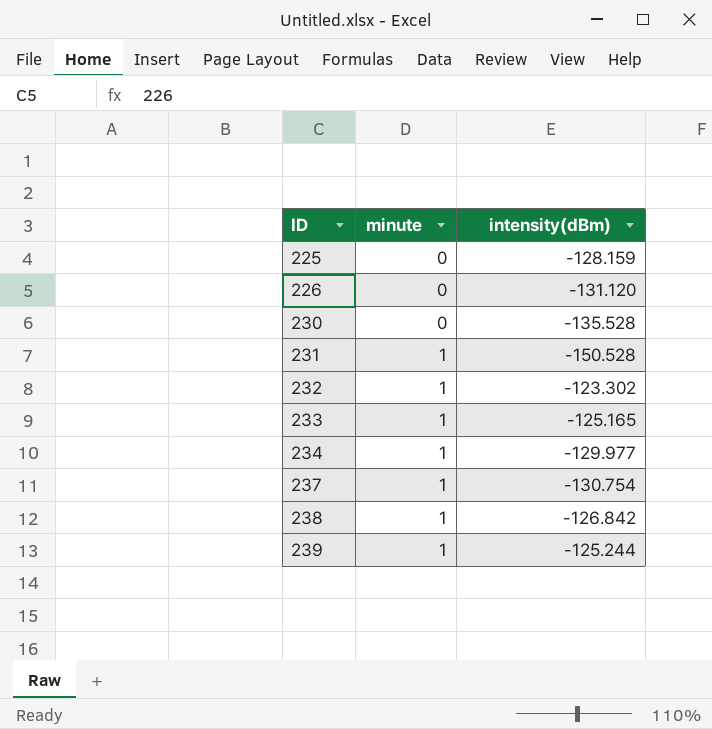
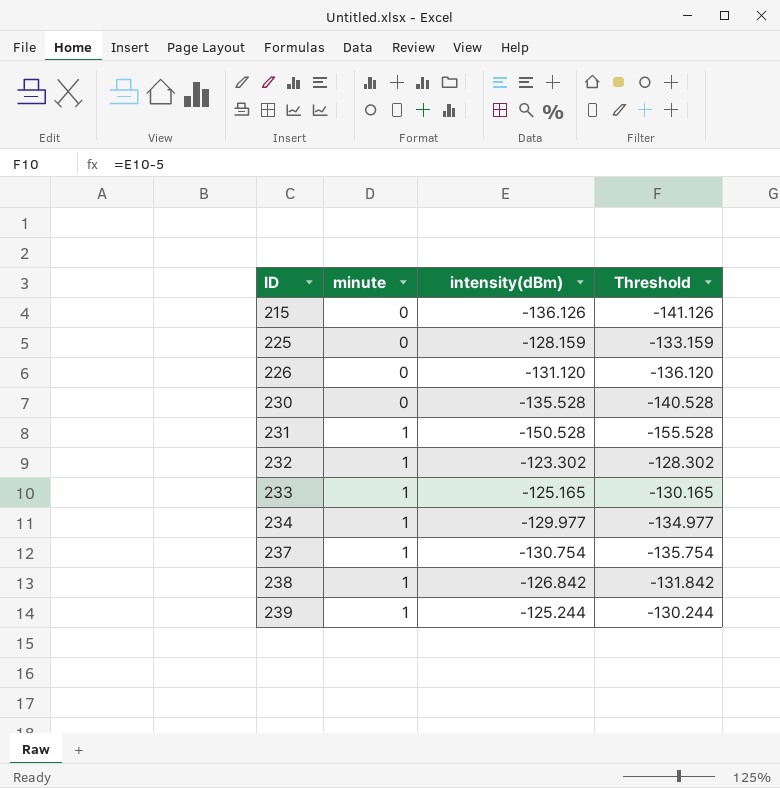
column Threshold | formula: none -> [intensity(dBm)] - 5
row 215: none -> 0 | -136.126 | -141.126

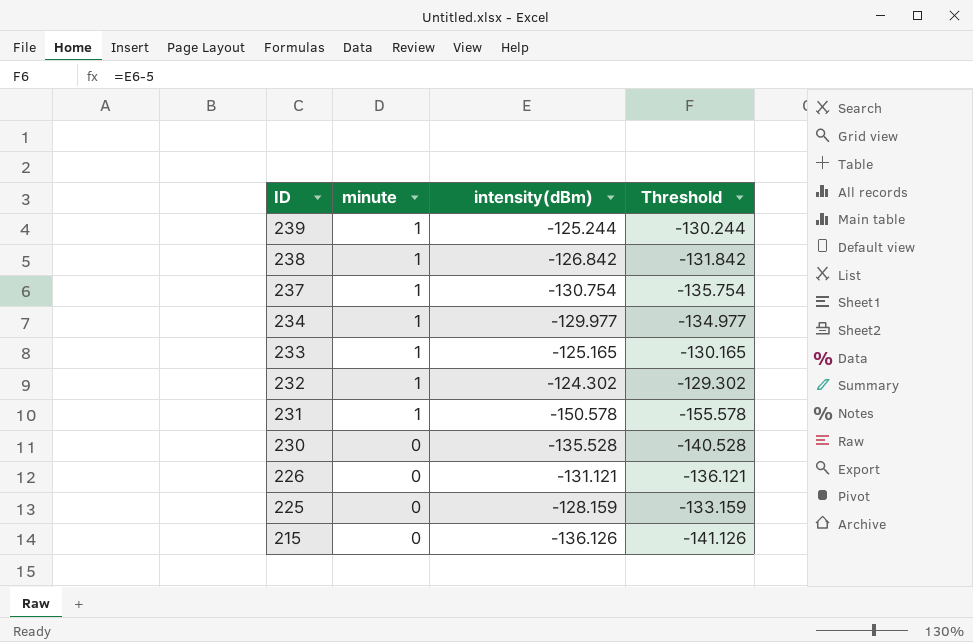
row order: ID ascending -> ID descending
232 | intensity(dBm): -123.302 -> -124.302
232 | Threshold: -128.302 -> -129.302
231 | intensity(dBm): -150.528 -> -150.578
231 | Threshold: -155.528 -> -155.578
226 | intensity(dBm): -131.120 -> -131.121
226 | Threshold: -136.120 -> -136.121

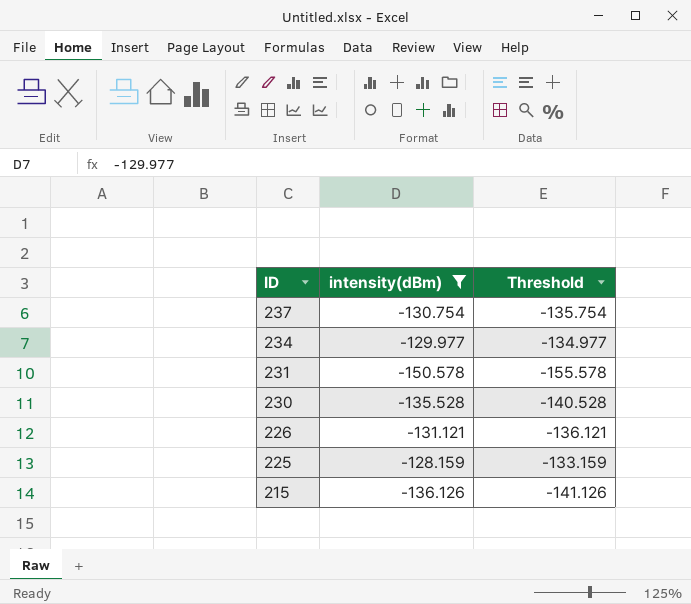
filter: none -> intensity(dBm) <= -128.159
column minute | position: 2 -> none

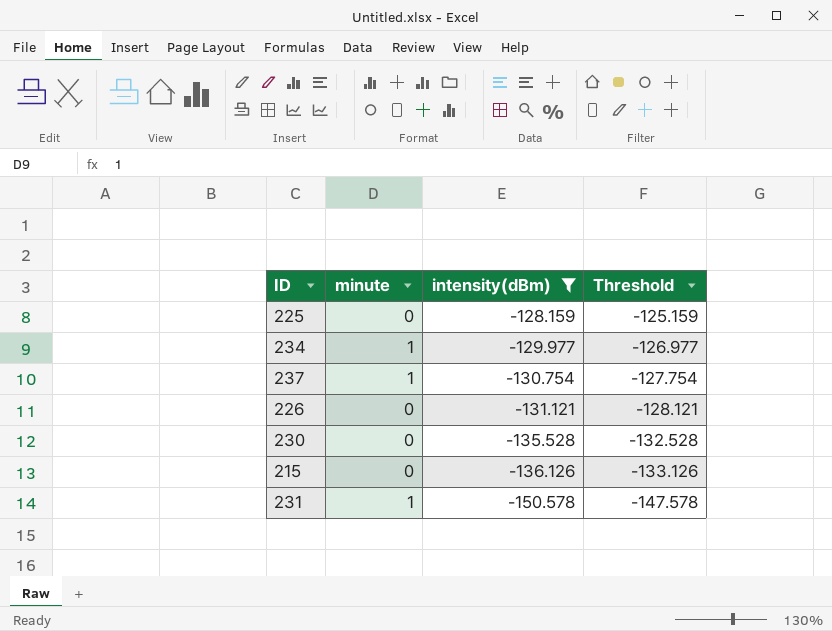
row order: ID descending -> intensity(dBm) descending
column minute | position: none -> 2
column Threshold | formula: [intensity(dBm)] - 5 -> [intensity(dBm)] + 3

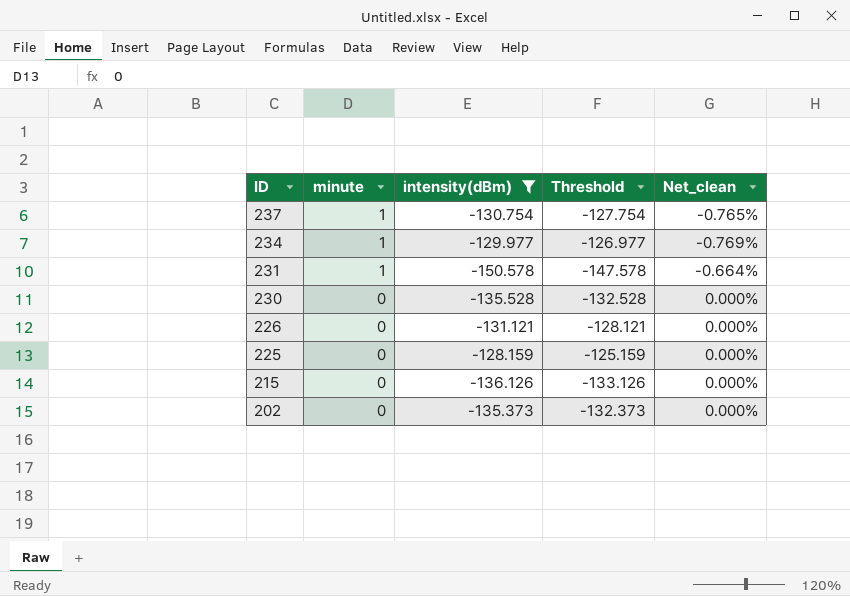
row order: intensity(dBm) descending -> ID descending
column Net_clean | formula: none -> [minute] / [intensity(dBm)]
row 202: none -> 0 | -135.373 | -132.373 | 0.000%

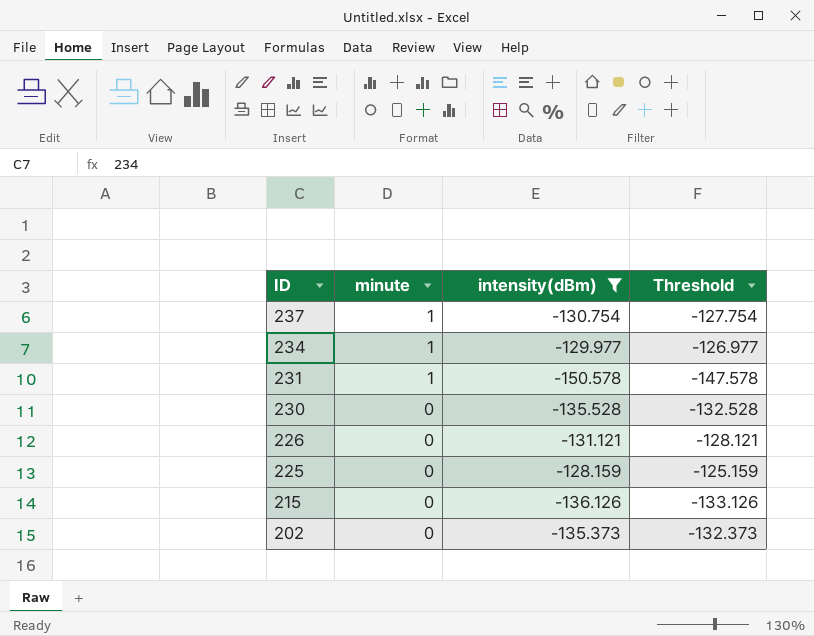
column Net_clean | formula: [minute] / [intensity(dBm)] -> none

